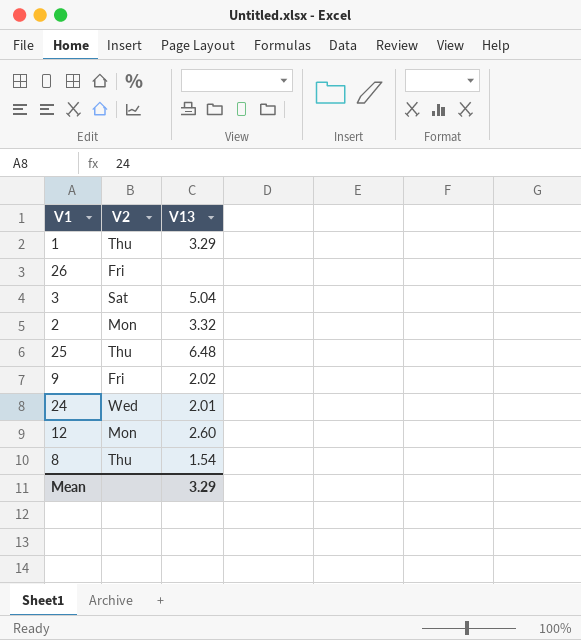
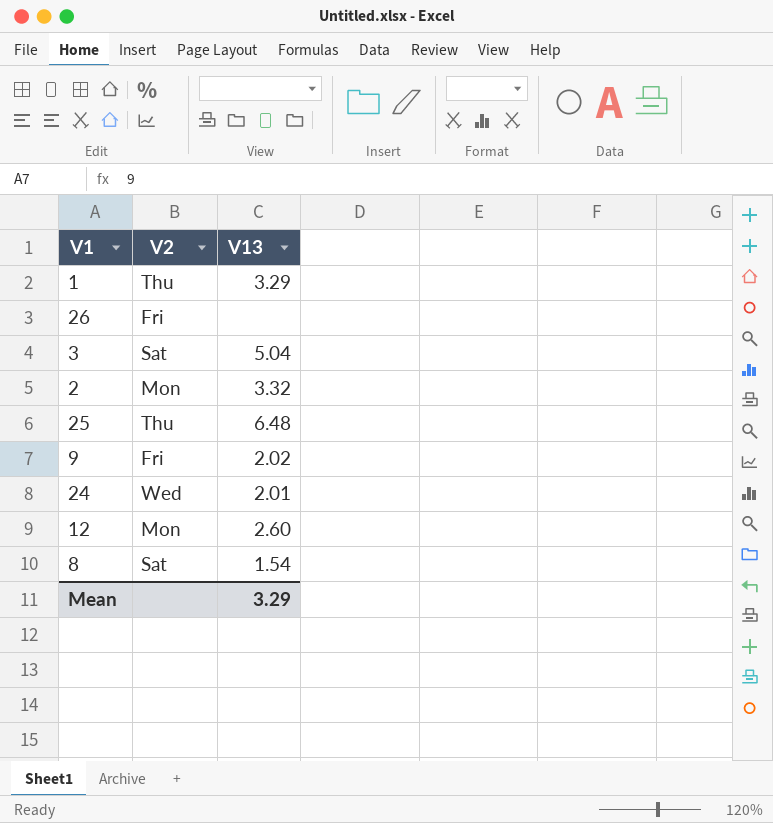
8 | V2: Thu -> Sat

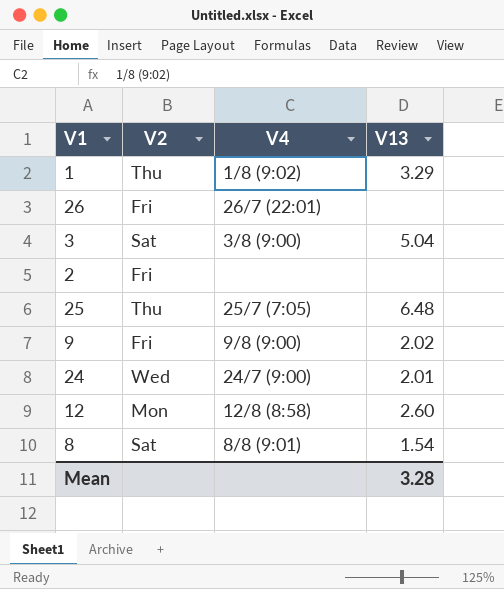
column V4 | position: none -> 3
2 | V2: Mon -> Fri
2 | V13: 3.32 -> none
Mean | V13: 3.29 -> 3.28

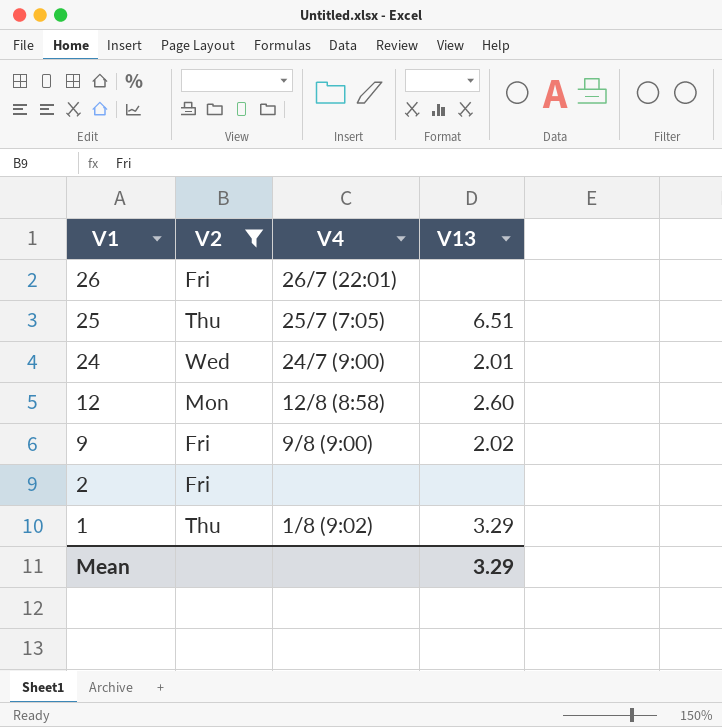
filter: none -> V2 != Sat
row order: none -> V1 descending
25 | V13: 6.48 -> 6.51
Mean | V13: 3.28 -> 3.29

